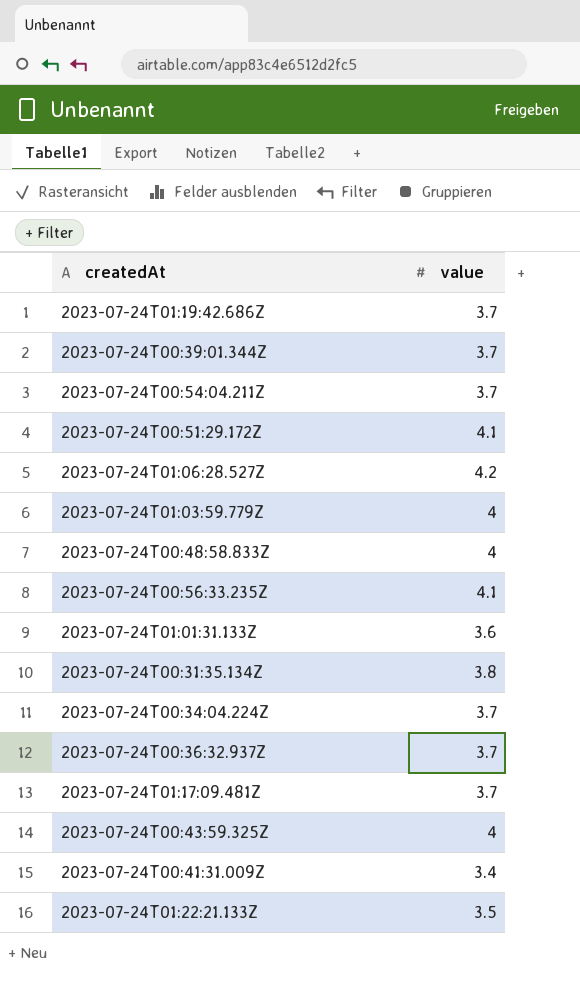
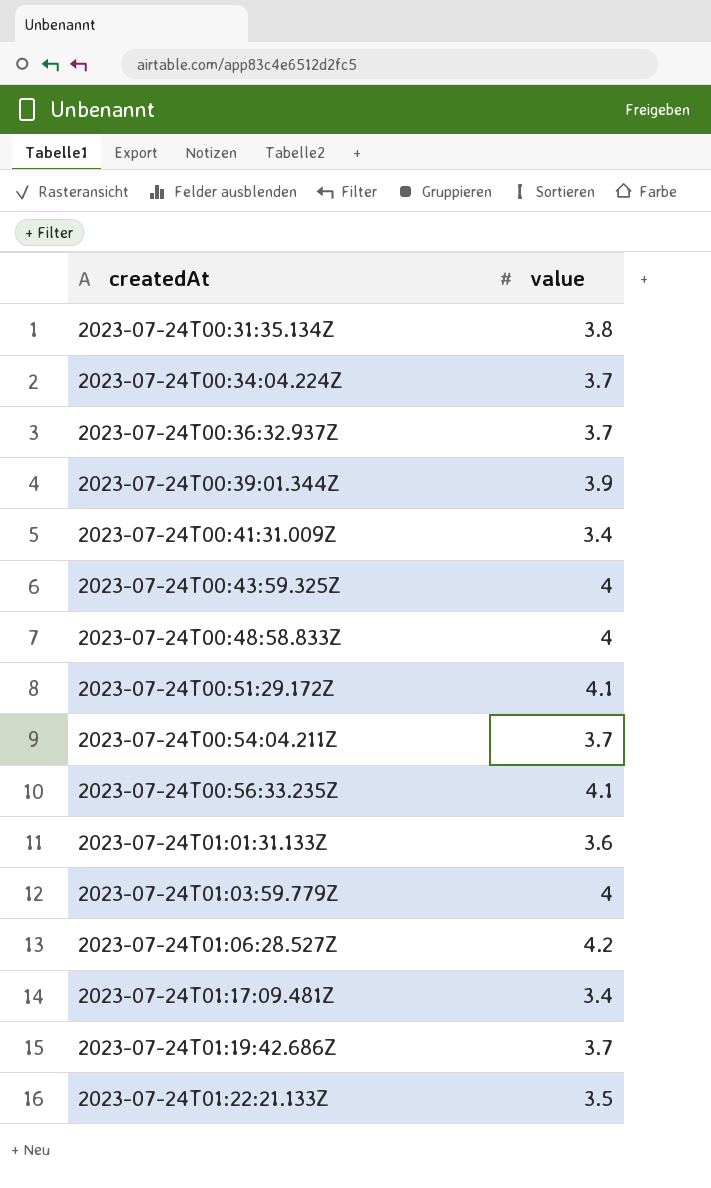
row order: none -> createdAt ascending
2023-07-24T00:39:01.344Z | value: 3.7 -> 3.9
2023-07-24T01:17:09.481Z | value: 3.7 -> 3.4

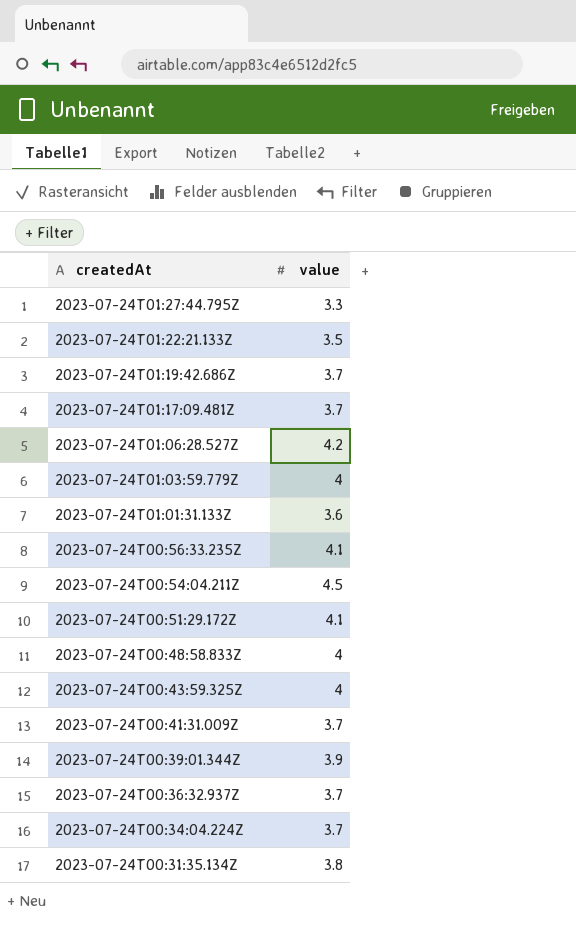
row order: createdAt ascending -> createdAt descending
row 2023-07-24T01:27:44.795Z: none -> 3.3
2023-07-24T01:17:09.481Z | value: 3.4 -> 3.7
2023-07-24T00:54:04.211Z | value: 3.7 -> 4.5
2023-07-24T00:41:31.009Z | value: 3.4 -> 3.7

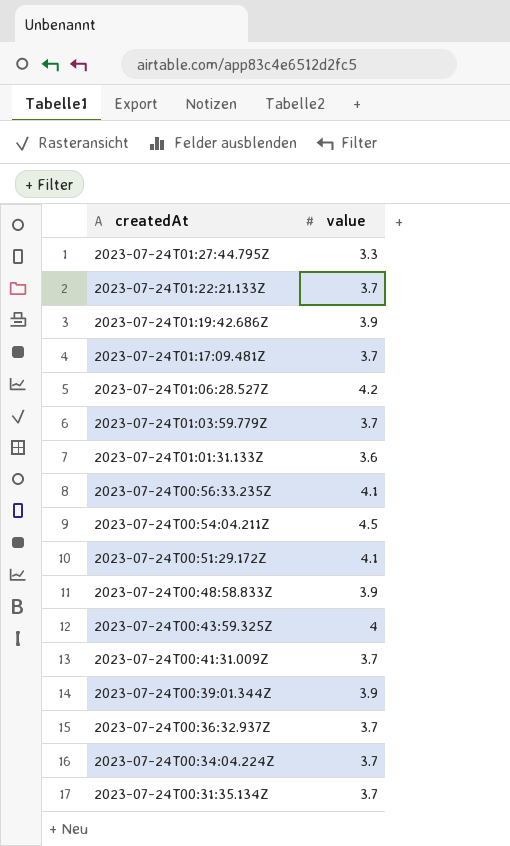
2023-07-24T01:22:21.133Z | value: 3.5 -> 3.7
2023-07-24T01:19:42.686Z | value: 3.7 -> 3.9
2023-07-24T01:03:59.779Z | value: 4 -> 3.7
2023-07-24T00:48:58.833Z | value: 4 -> 3.9
2023-07-24T00:31:35.134Z | value: 3.8 -> 3.7

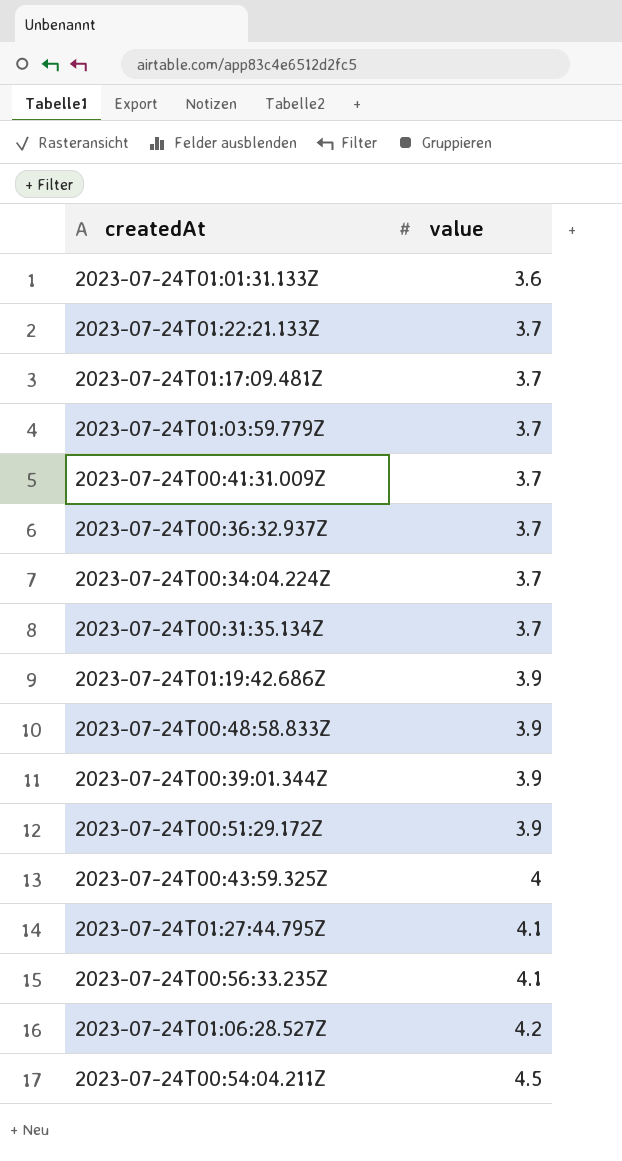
row order: createdAt descending -> value ascending
2023-07-24T00:51:29.172Z | value: 4.1 -> 3.9
2023-07-24T01:27:44.795Z | value: 3.3 -> 4.1

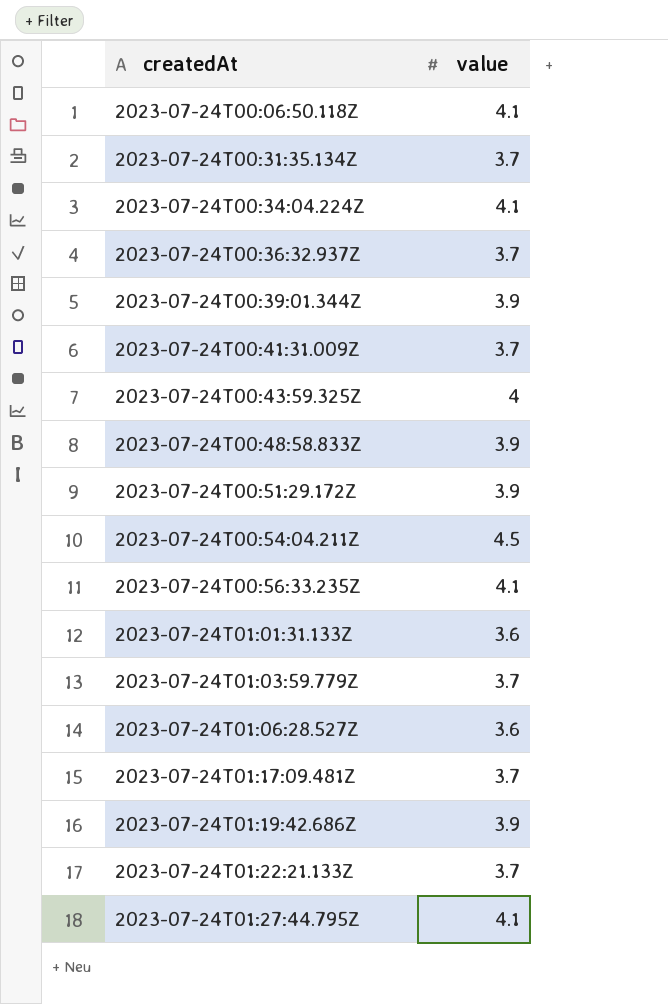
row order: value ascending -> createdAt ascending
row 2023-07-24T00:06:50.118Z: none -> 4.1
2023-07-24T00:34:04.224Z | value: 3.7 -> 4.1
2023-07-24T01:06:28.527Z | value: 4.2 -> 3.6

